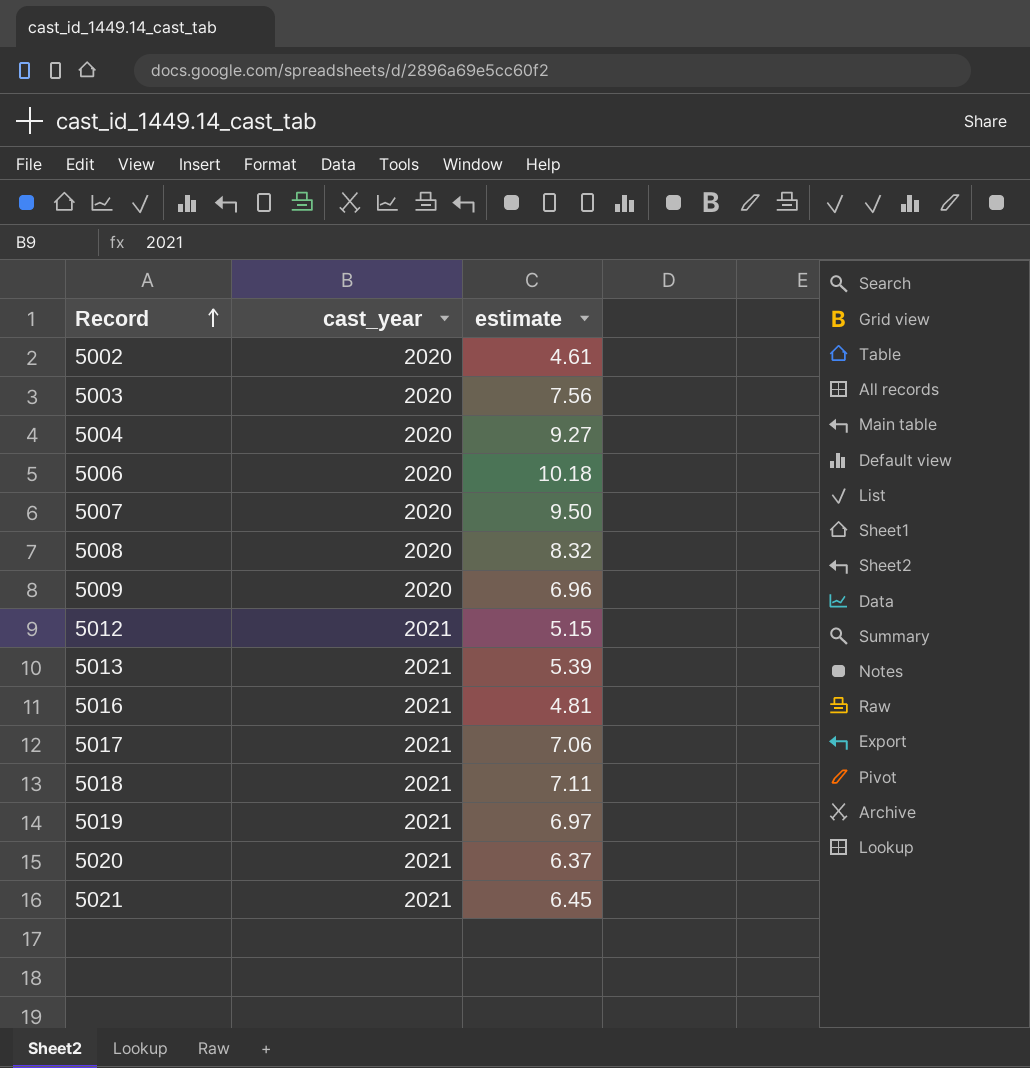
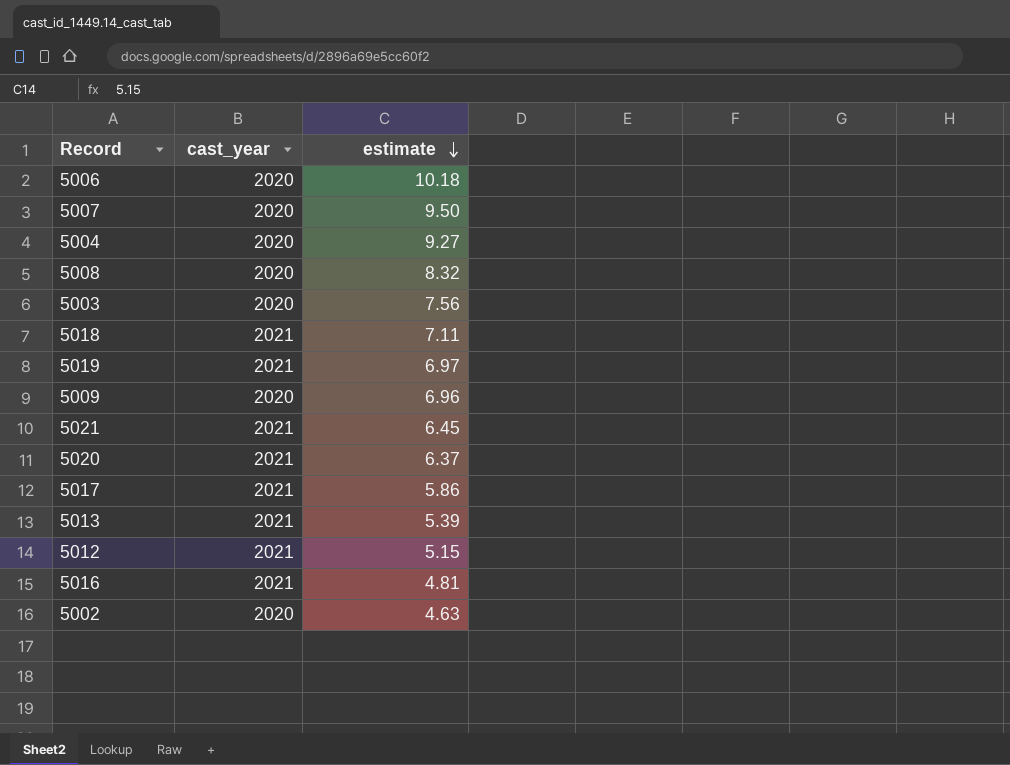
row order: Record ascending -> estimate descending
5017 | estimate: 7.06 -> 5.86
5002 | estimate: 4.61 -> 4.63

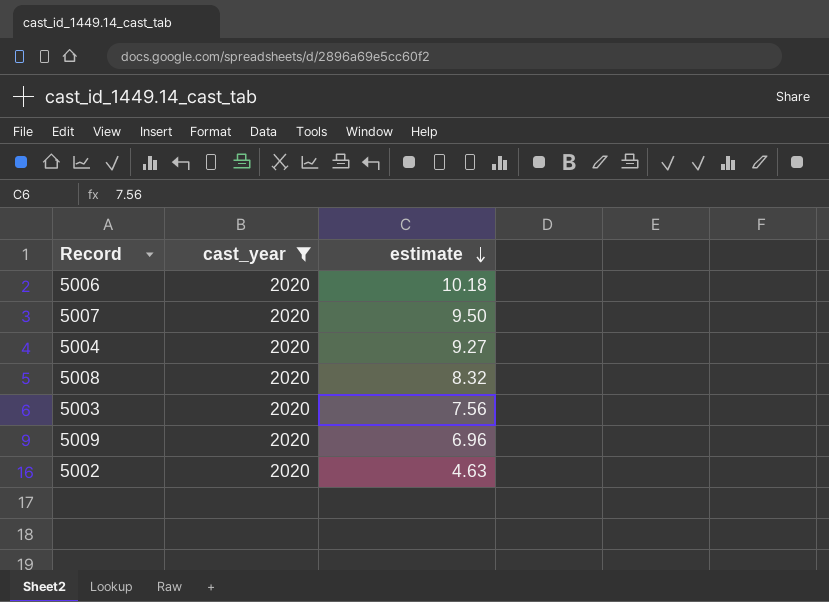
filter: none -> cast_year = 2020

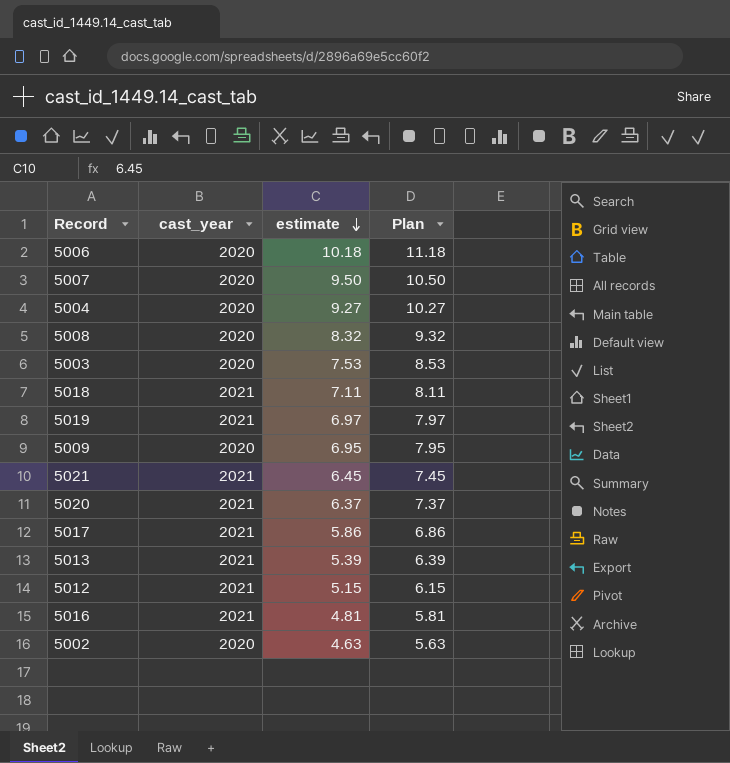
filter: cast_year = 2020 -> none
column Plan | formula: none -> [estimate] + 1
5003 | estimate: 7.56 -> 7.53
5009 | estimate: 6.96 -> 6.95

